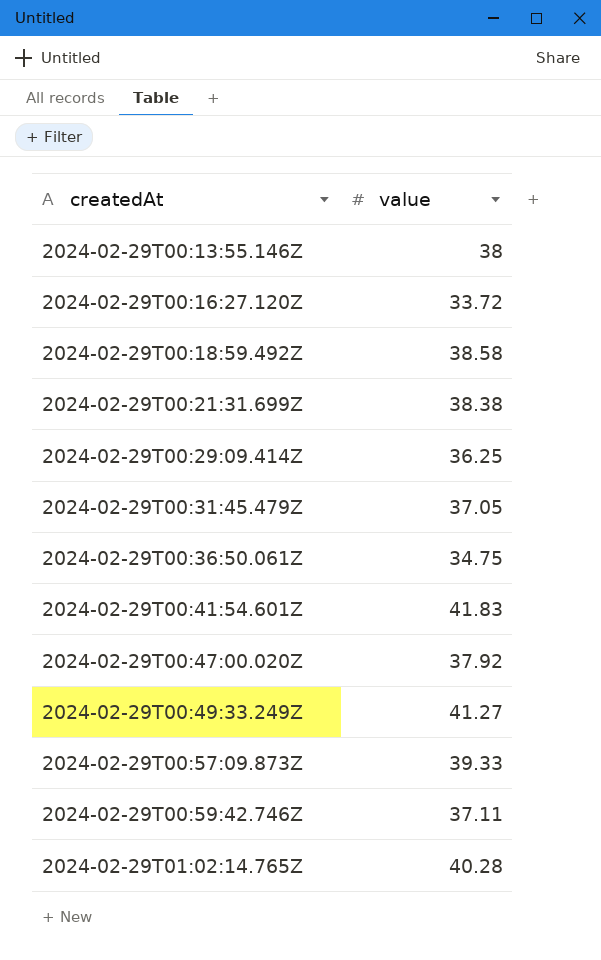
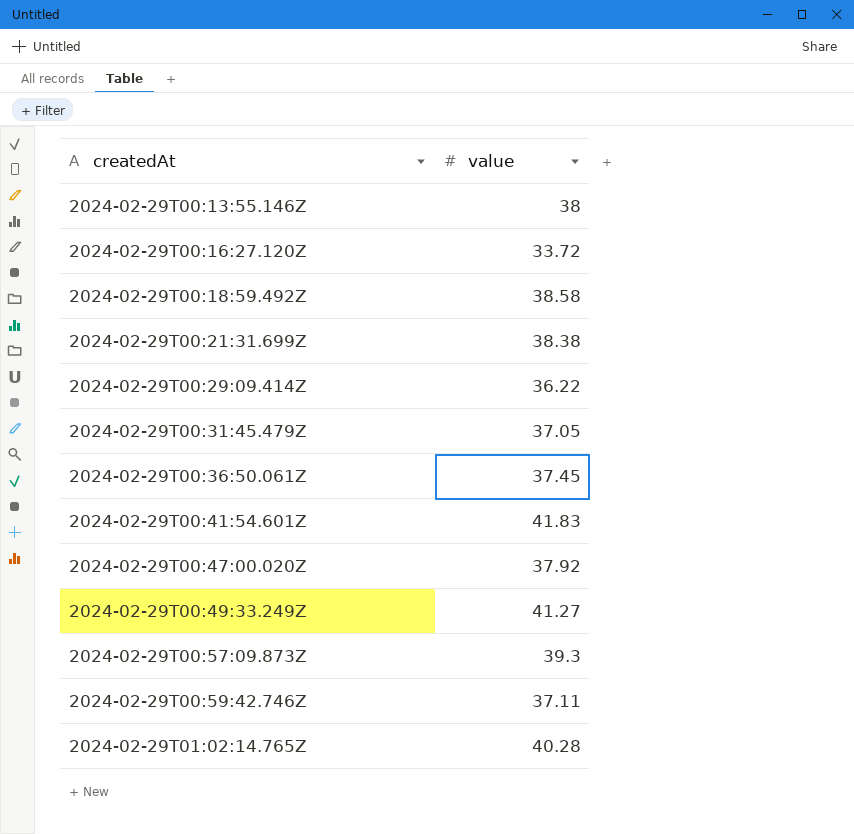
2024-02-29T00:29:09.414Z | value: 36.25 -> 36.22
2024-02-29T00:36:50.061Z | value: 34.75 -> 37.45
2024-02-29T00:57:09.873Z | value: 39.33 -> 39.3

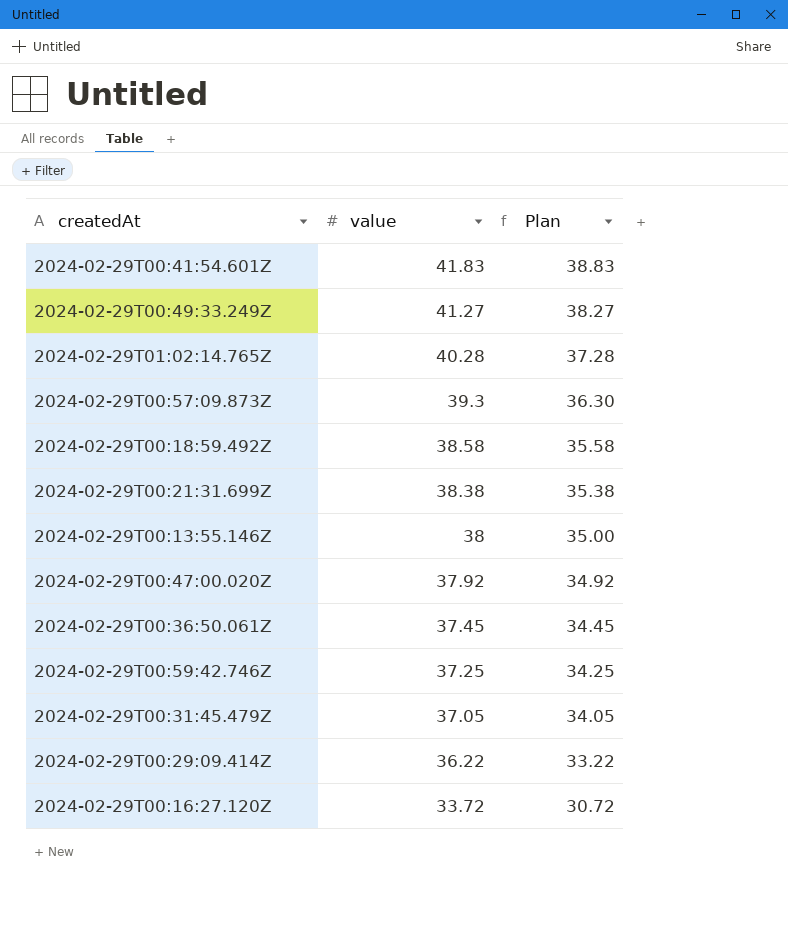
row order: createdAt ascending -> value descending
column Plan | formula: none -> [value] - 3
2024-02-29T00:59:42.746Z | value: 37.11 -> 37.25

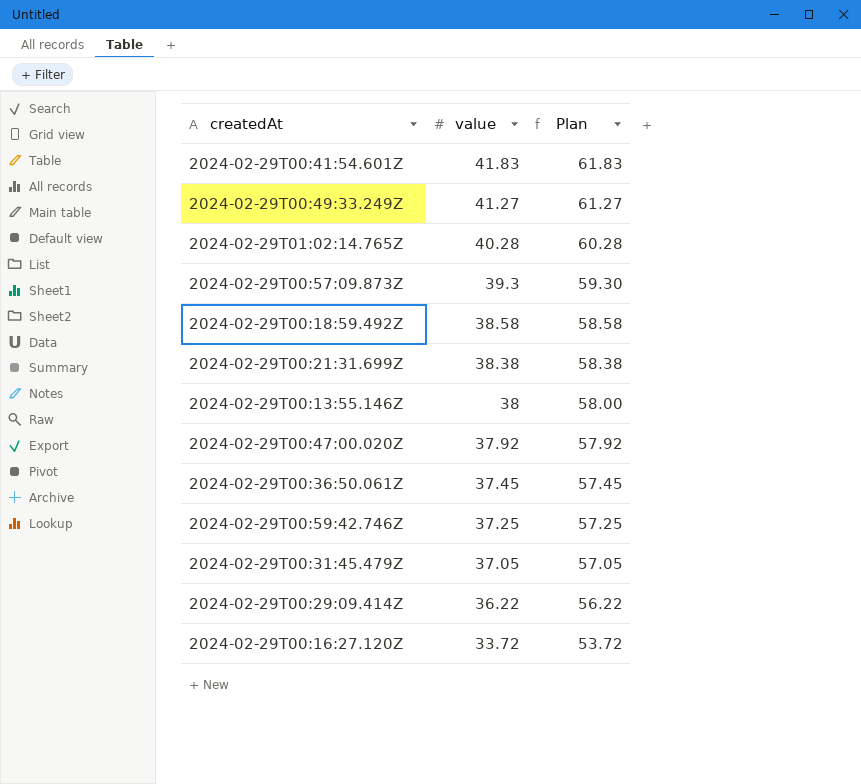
column Plan | formula: [value] - 3 -> [value] + 20

